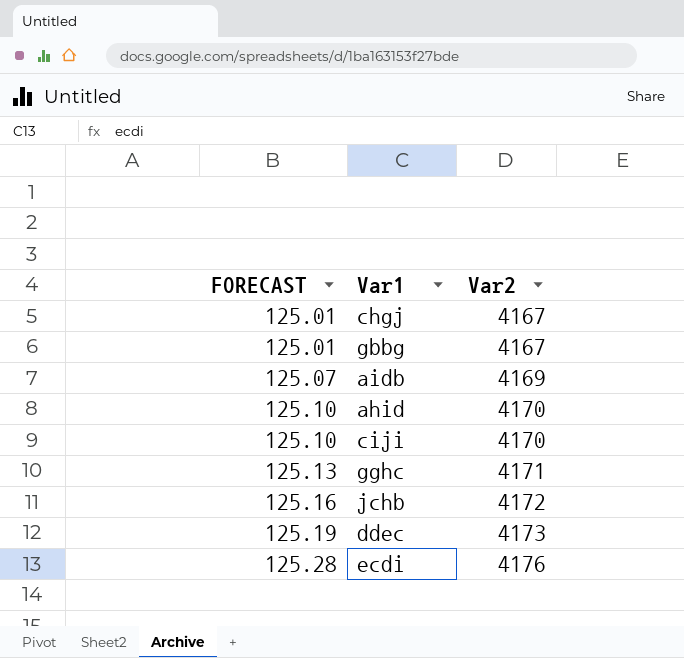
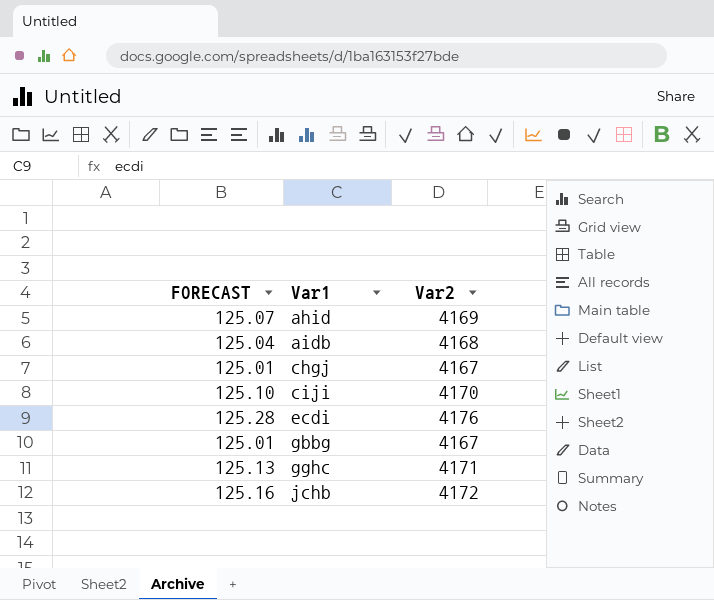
row order: FORECAST ascending -> Var1 ascending
row ddec: 125.19 | 4173 -> none
ahid | FORECAST: 125.10 -> 125.07
ahid | Var2: 4170 -> 4169
aidb | FORECAST: 125.07 -> 125.04
aidb | Var2: 4169 -> 4168

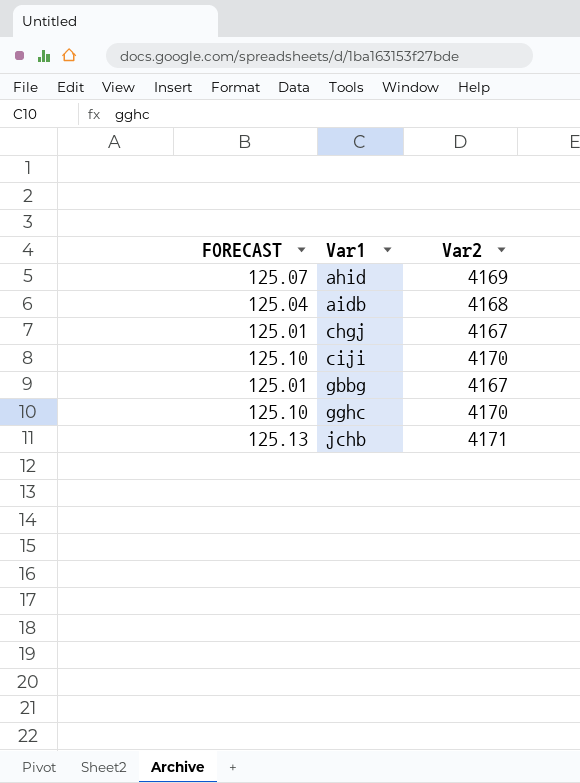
row ecdi: 125.28 | 4176 -> none
gghc | FORECAST: 125.13 -> 125.10
gghc | Var2: 4171 -> 4170
jchb | FORECAST: 125.16 -> 125.13
jchb | Var2: 4172 -> 4171

